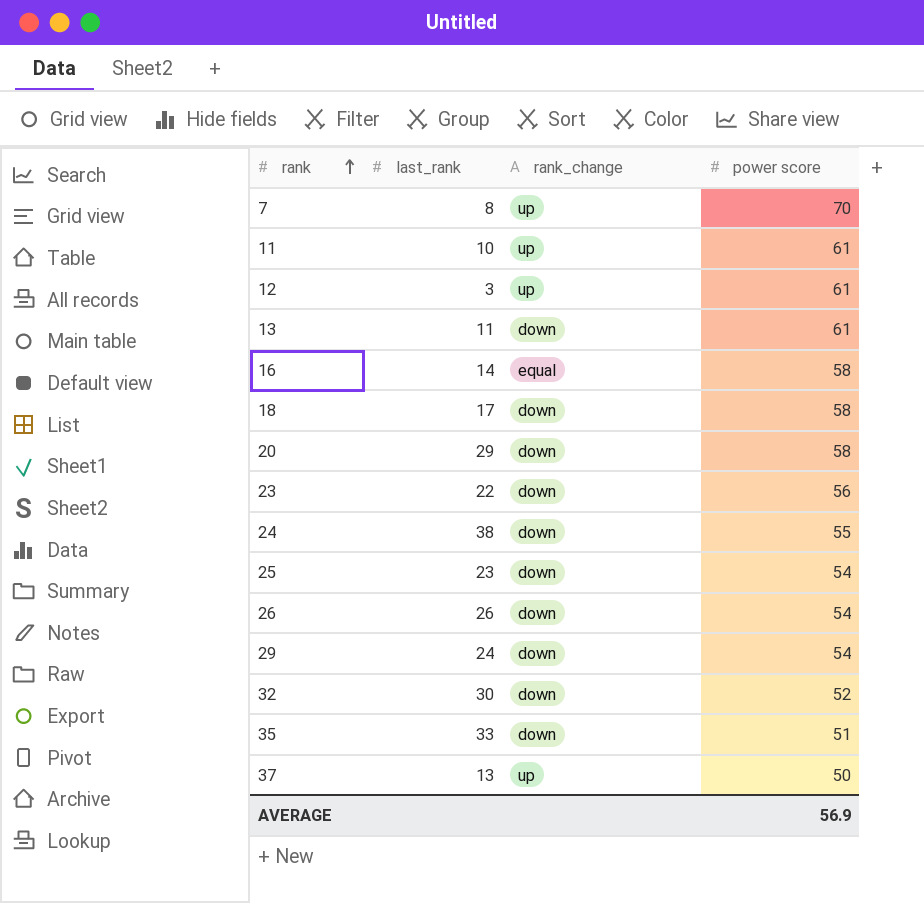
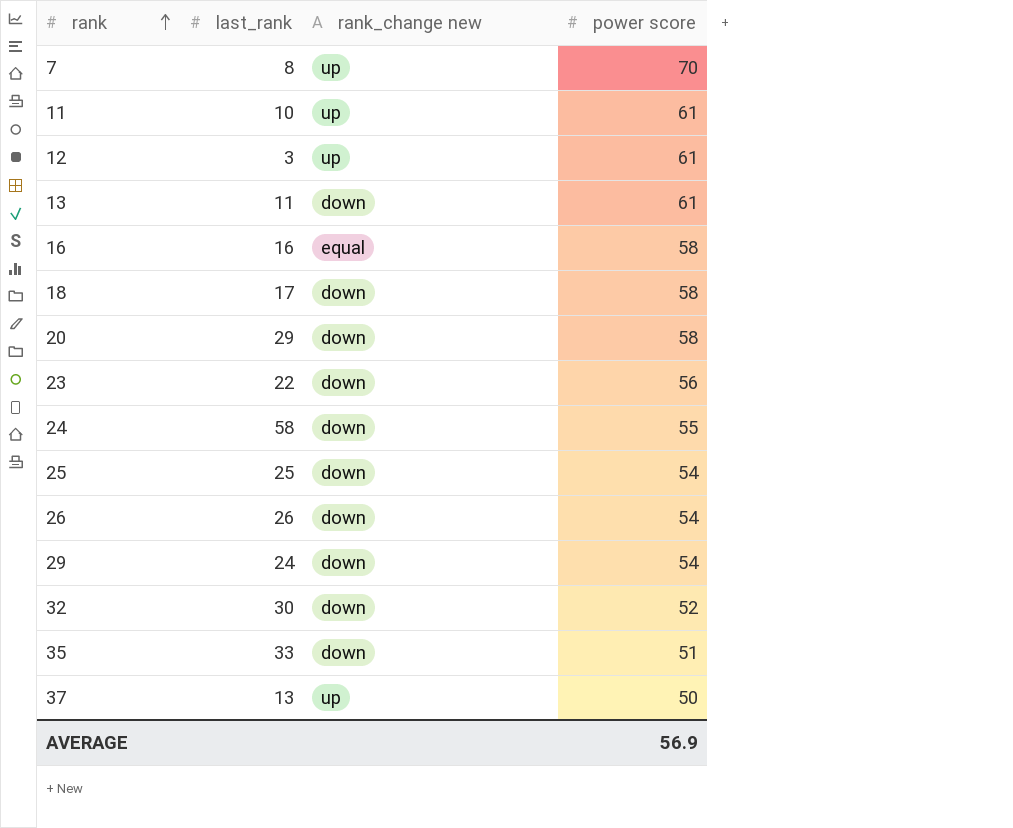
column name: rank_change -> rank_change new
16 | last_rank: 14 -> 16
24 | last_rank: 38 -> 58
25 | last_rank: 23 -> 25

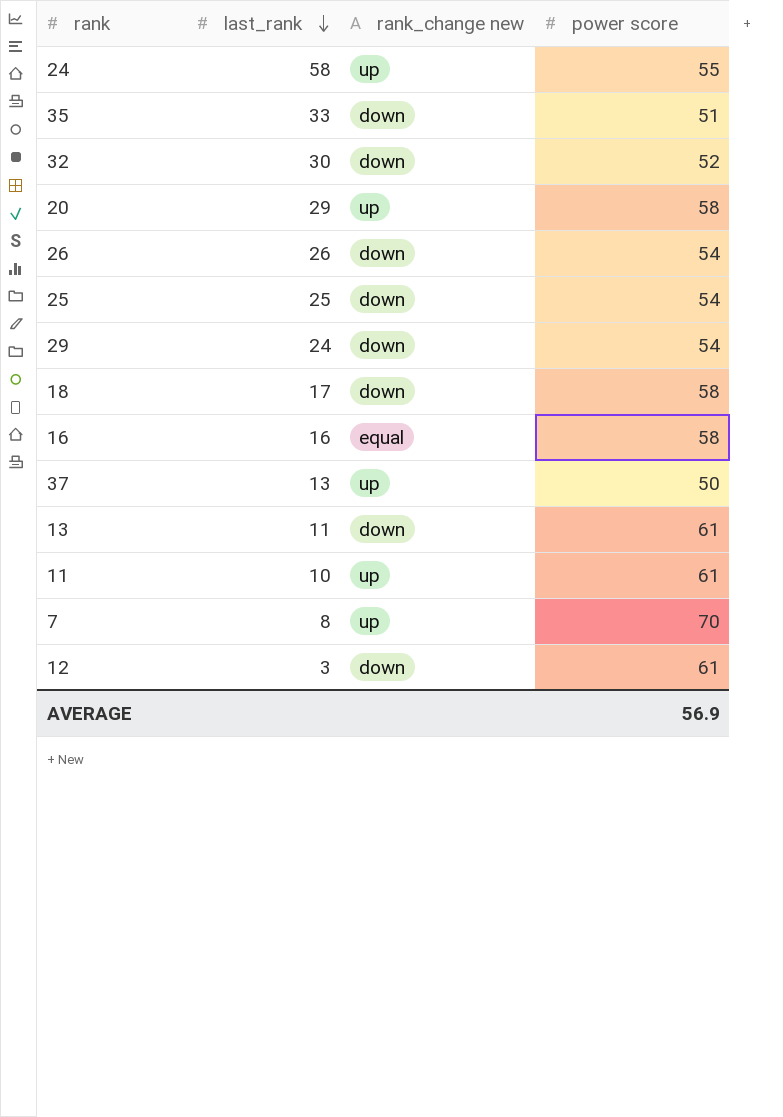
row order: rank ascending -> last_rank descending
row 23: 22 | down | 56 -> none
24 | rank_change new: down -> up
20 | rank_change new: down -> up
12 | rank_change new: up -> down

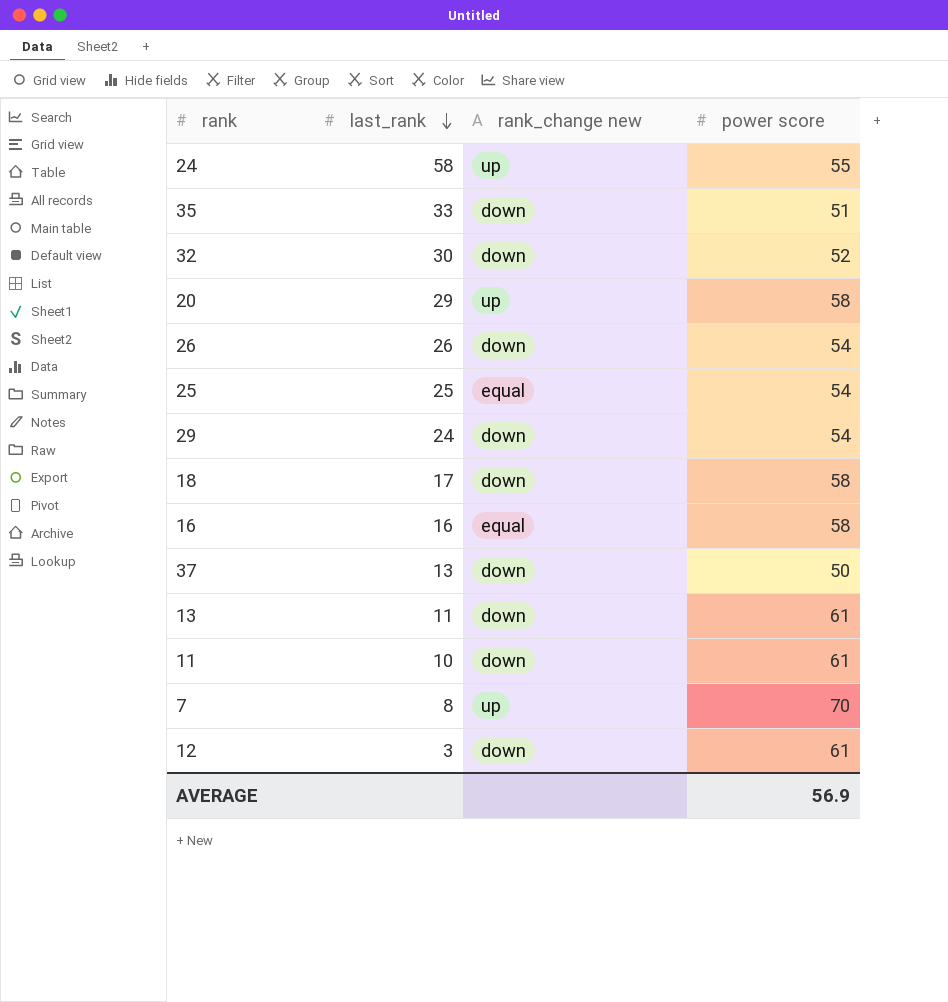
25 | rank_change new: down -> equal
37 | rank_change new: up -> down
11 | rank_change new: up -> down

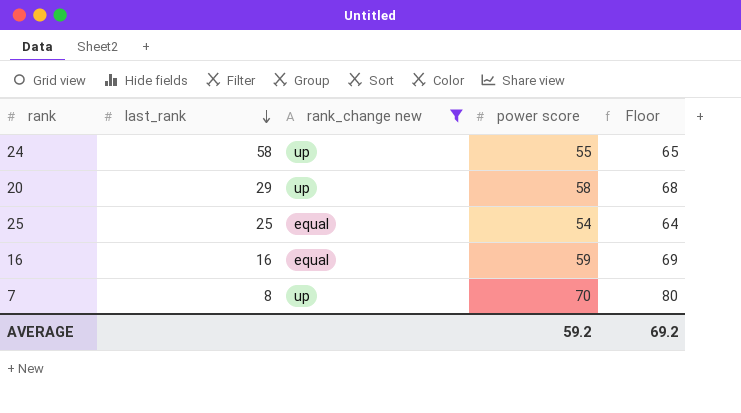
filter: none -> rank_change new != down
column Floor | formula: none -> [power score] + 10
16 | power score: 58 -> 59
AVERAGE | power score: 56.9 -> 59.2

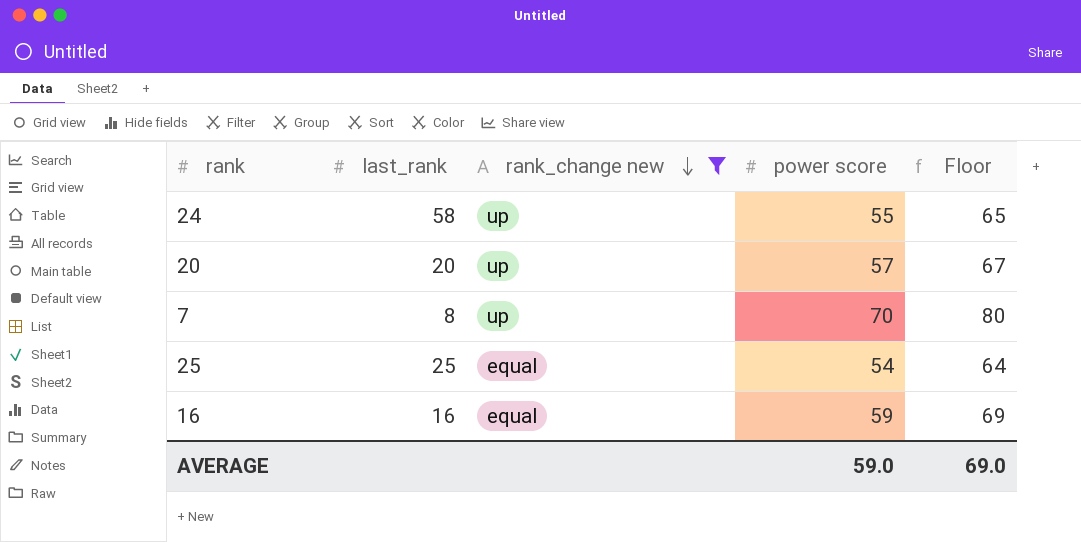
row order: last_rank descending -> rank_change new descending
20 | last_rank: 29 -> 20
20 | power score: 58 -> 57
20 | Floor: 68 -> 67
AVERAGE | power score: 59.2 -> 59.0
AVERAGE | Floor: 69.2 -> 69.0

